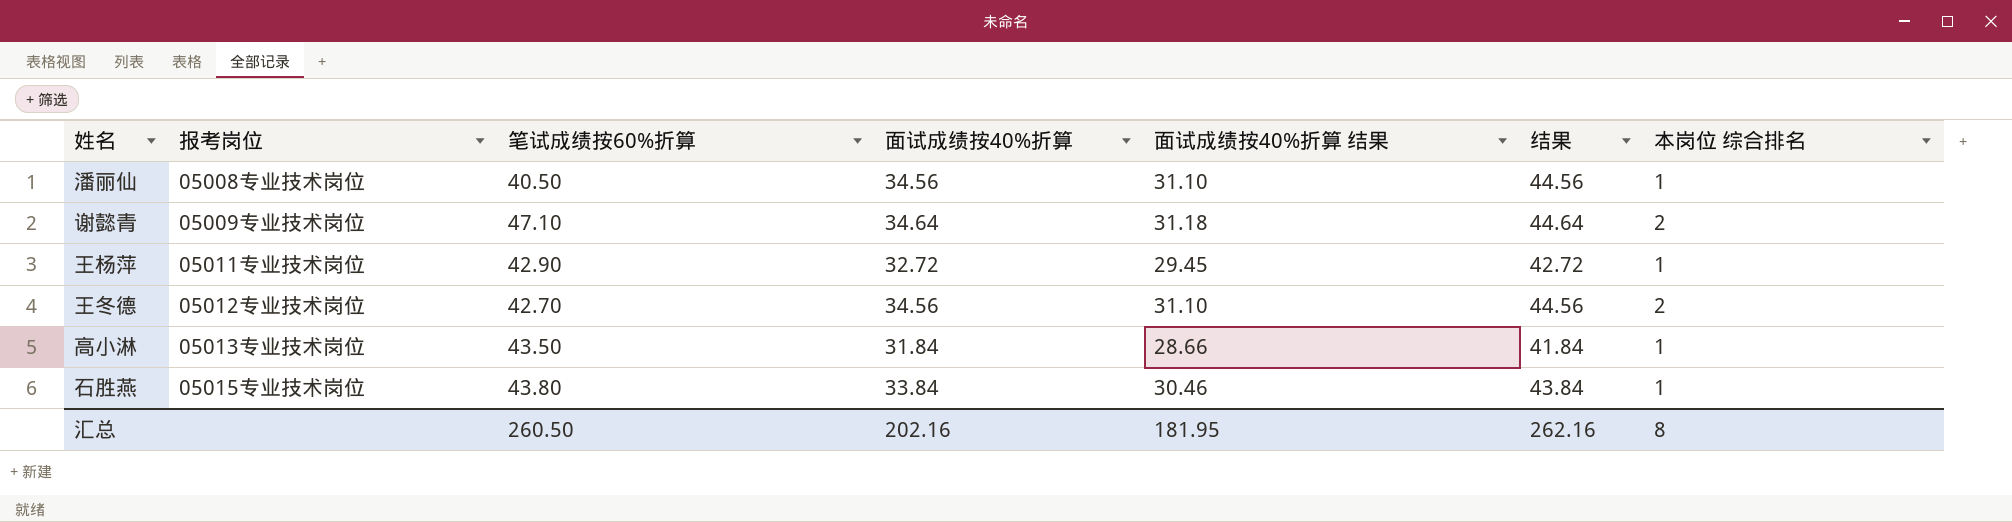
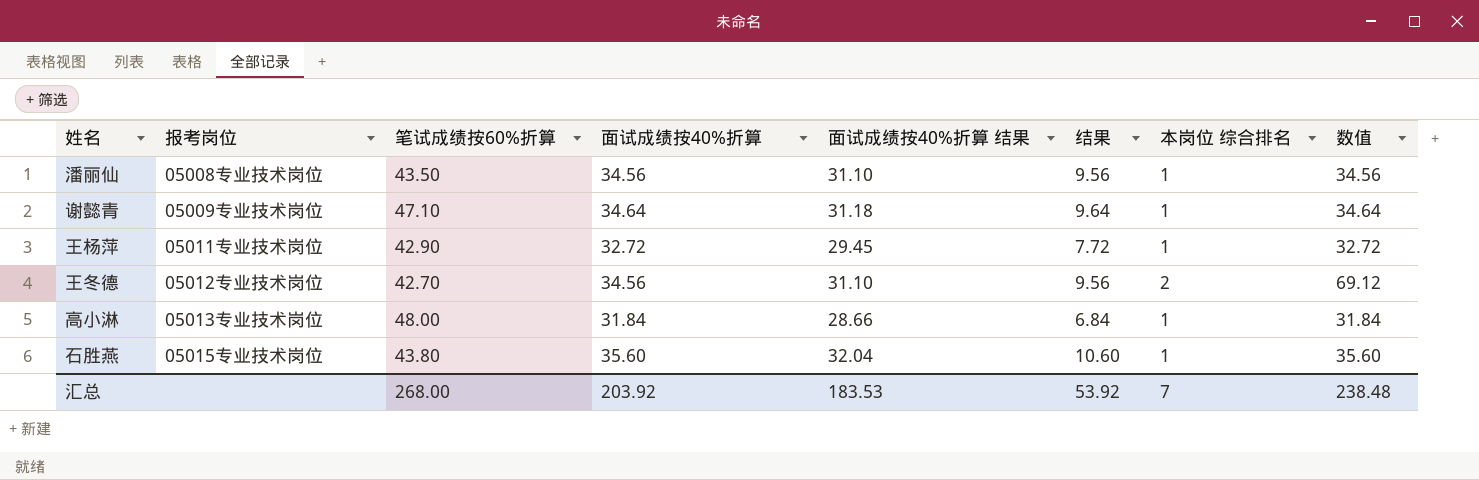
column 结果 | formula: [面试成绩按40%折算] + 10 -> [面试成绩按40%折算] - 25
column 数值 | formula: none -> [面试成绩按40%折算] * [本岗位 综合排名]
潘丽仙 | 笔试成绩按60%折算: 40.50 -> 43.50
谢懿青 | 本岗位 综合排名: 2 -> 1
高小淋 | 笔试成绩按60%折算: 43.50 -> 48.00
石胜燕 | 面试成绩按40%折算: 33.84 -> 35.60
石胜燕 | 面试成绩按40%折算 结果: 30.46 -> 32.04
汇总 | 笔试成绩按60%折算: 260.50 -> 268.00
汇总 | 面试成绩按40%折算: 202.16 -> 203.92
汇总 | 面试成绩按40%折算 结果: 181.95 -> 183.53
汇总 | 结果: 262.16 -> 53.92
汇总 | 本岗位 综合排名: 8 -> 7

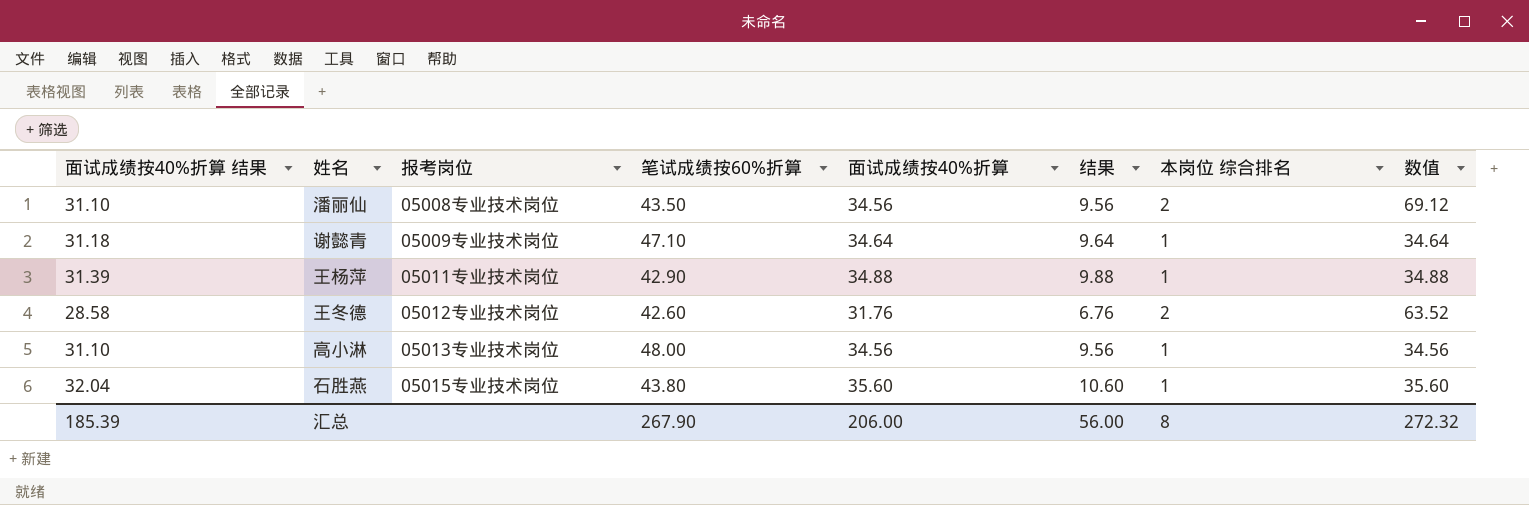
column 面试成绩按40%折算 结果 | position: 5 -> 1
潘丽仙 | 本岗位 综合排名: 1 -> 2
潘丽仙 | 数值: 34.56 -> 69.12
王杨萍 | 面试成绩按40%折算 结果: 29.45 -> 31.39
王杨萍 | 面试成绩按40%折算: 32.72 -> 34.88
王杨萍 | 结果: 7.72 -> 9.88
王杨萍 | 数值: 32.72 -> 34.88
王冬德 | 面试成绩按40%折算 结果: 31.10 -> 28.58
王冬德 | 笔试成绩按60%折算: 42.70 -> 42.60
王冬德 | 面试成绩按40%折算: 34.56 -> 31.76
王冬德 | 结果: 9.56 -> 6.76
王冬德 | 数值: 69.12 -> 63.52
高小淋 | 面试成绩按40%折算 结果: 28.66 -> 31.10
高小淋 | 面试成绩按40%折算: 31.84 -> 34.56
高小淋 | 结果: 6.84 -> 9.56
高小淋 | 数值: 31.84 -> 34.56
汇总 | 面试成绩按40%折算 结果: 183.53 -> 185.39
汇总 | 笔试成绩按60%折算: 268.00 -> 267.90
汇总 | 面试成绩按40%折算: 203.92 -> 206.00
汇总 | 结果: 53.92 -> 56.00
汇总 | 本岗位 综合排名: 7 -> 8
汇总 | 数值: 238.48 -> 272.32

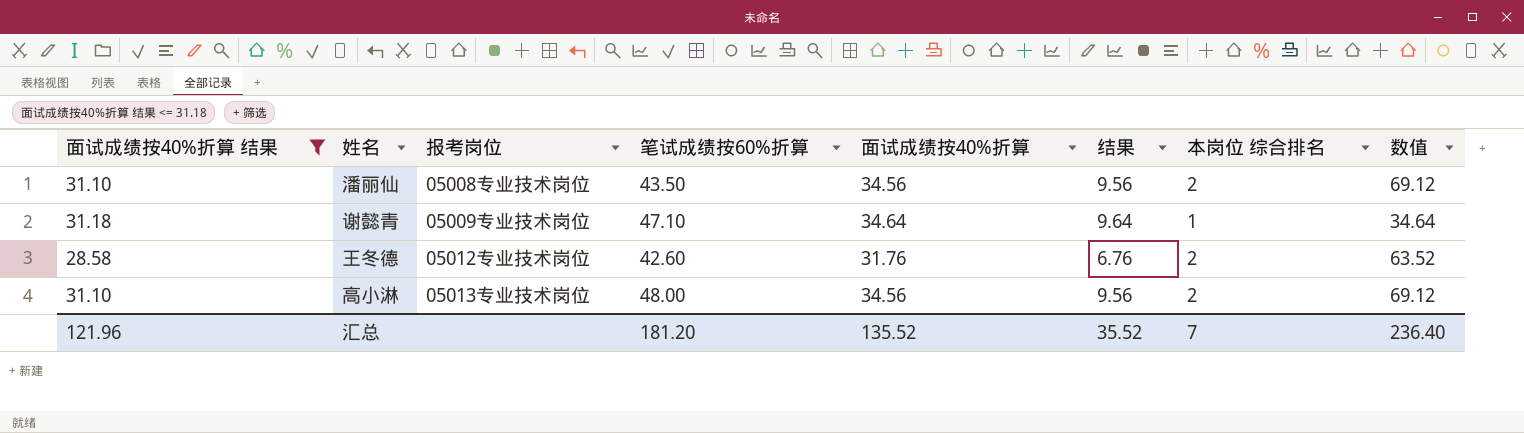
filter: none -> 面试成绩按40%折算 结果 <= 31.18
高小淋 | 本岗位 综合排名: 1 -> 2
高小淋 | 数值: 34.56 -> 69.12
汇总 | 面试成绩按40%折算 结果: 185.39 -> 121.96
汇总 | 笔试成绩按60%折算: 267.90 -> 181.20
汇总 | 面试成绩按40%折算: 206.00 -> 135.52
汇总 | 结果: 56.00 -> 35.52
汇总 | 本岗位 综合排名: 8 -> 7
汇总 | 数值: 272.32 -> 236.40

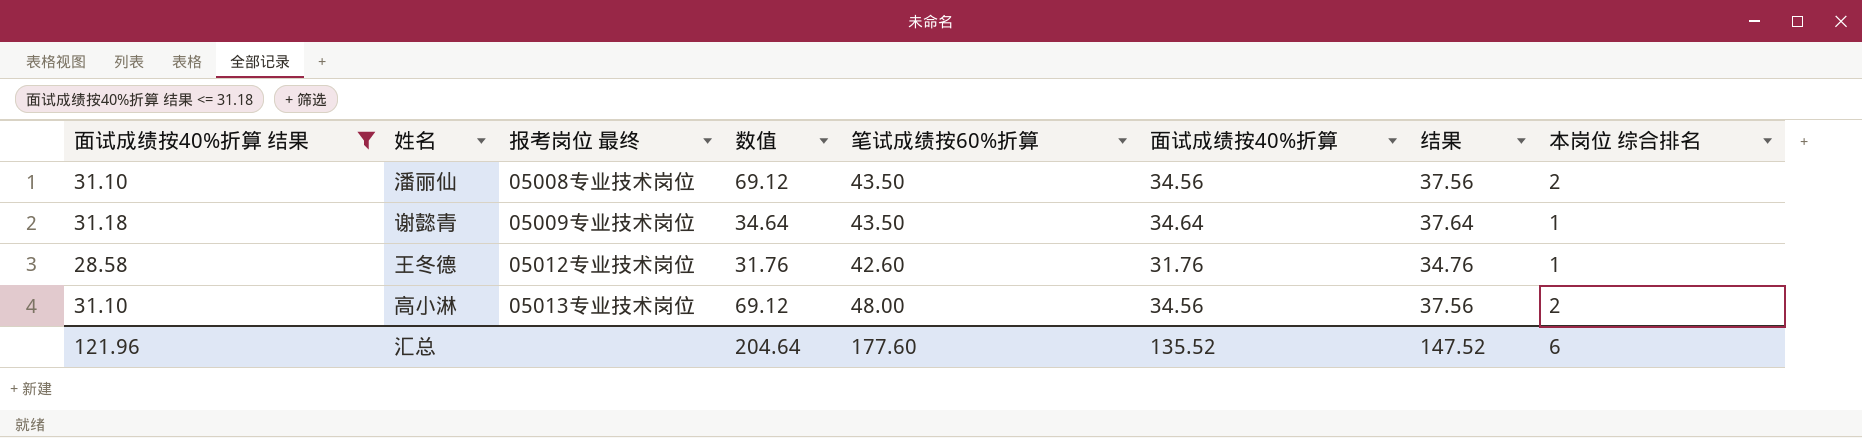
column name: 报考岗位 -> 报考岗位 最终
column 数值 | position: 8 -> 4
column 结果 | formula: [面试成绩按40%折算] - 25 -> [面试成绩按40%折算] + 3
谢懿青 | 笔试成绩按60%折算: 47.10 -> 43.50
王冬德 | 数值: 63.52 -> 31.76
王冬德 | 本岗位 综合排名: 2 -> 1
汇总 | 数值: 236.40 -> 204.64
汇总 | 笔试成绩按60%折算: 181.20 -> 177.60
汇总 | 结果: 35.52 -> 147.52
汇总 | 本岗位 综合排名: 7 -> 6

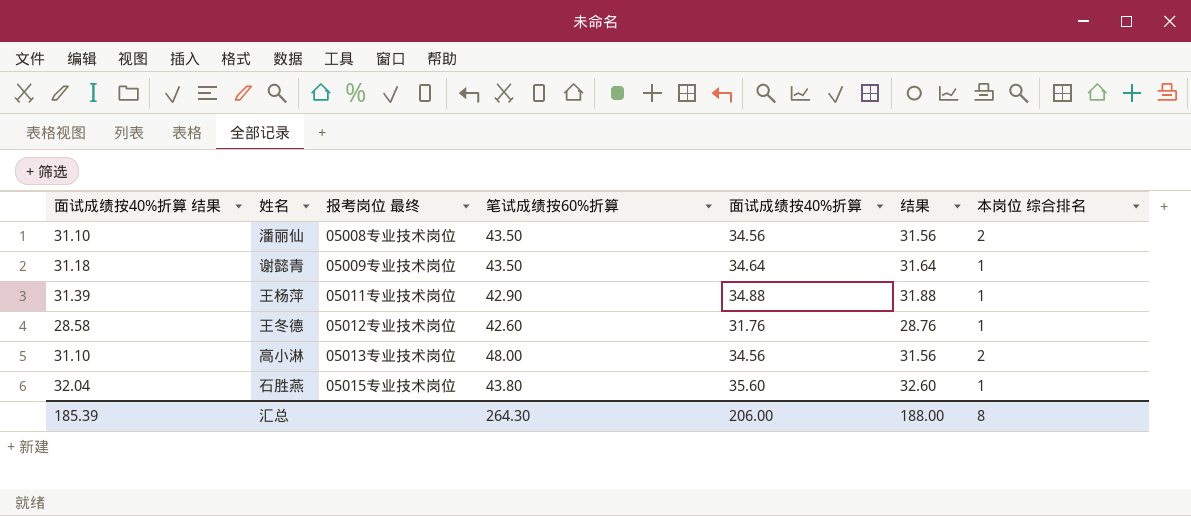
filter: 面试成绩按40%折算 结果 <= 31.18 -> none
column 数值 | formula: [面试成绩按40%折算] * [本岗位 综合排名] -> none
column 结果 | formula: [面试成绩按40%折算] + 3 -> [面试成绩按40%折算] - 3
汇总 | 面试成绩按40%折算 结果: 121.96 -> 185.39
汇总 | 笔试成绩按60%折算: 177.60 -> 264.30
汇总 | 面试成绩按40%折算: 135.52 -> 206.00
汇总 | 结果: 147.52 -> 188.00
汇总 | 本岗位 综合排名: 6 -> 8

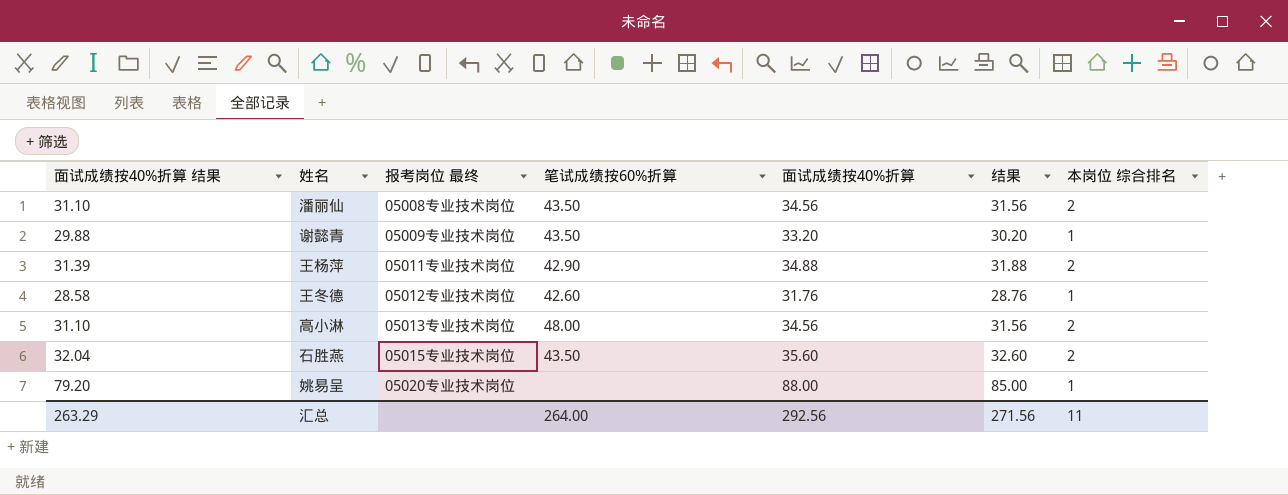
谢懿青 | 面试成绩按40%折算 结果: 31.18 -> 29.88
谢懿青 | 面试成绩按40%折算: 34.64 -> 33.20
谢懿青 | 结果: 31.64 -> 30.20
王杨萍 | 本岗位 综合排名: 1 -> 2
石胜燕 | 笔试成绩按60%折算: 43.80 -> 43.50
石胜燕 | 本岗位 综合排名: 1 -> 2
row 姚易呈: none -> 79.20 | 05020专业技术岗位 | none | 88.00 | 85.00 | 1
汇总 | 面试成绩按40%折算 结果: 185.39 -> 263.29
汇总 | 笔试成绩按60%折算: 264.30 -> 264.00
汇总 | 面试成绩按40%折算: 206.00 -> 292.56
汇总 | 结果: 188.00 -> 271.56
汇总 | 本岗位 综合排名: 8 -> 11

